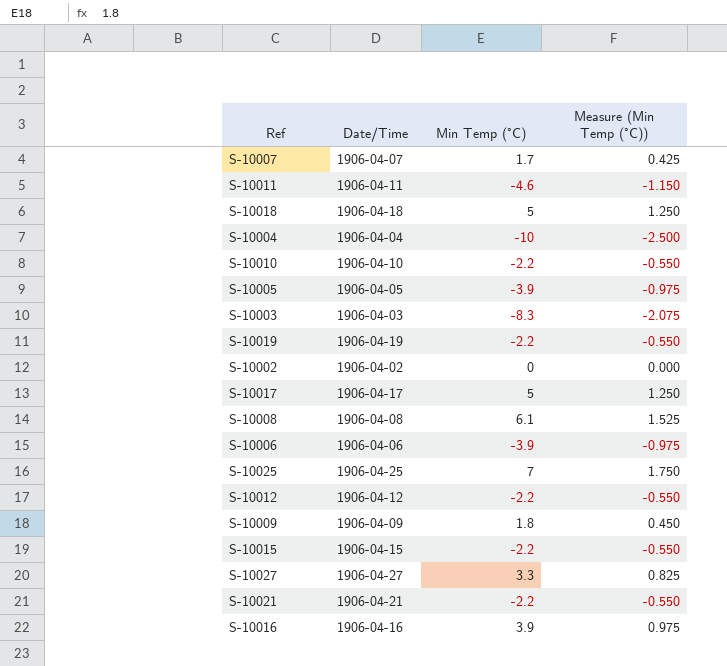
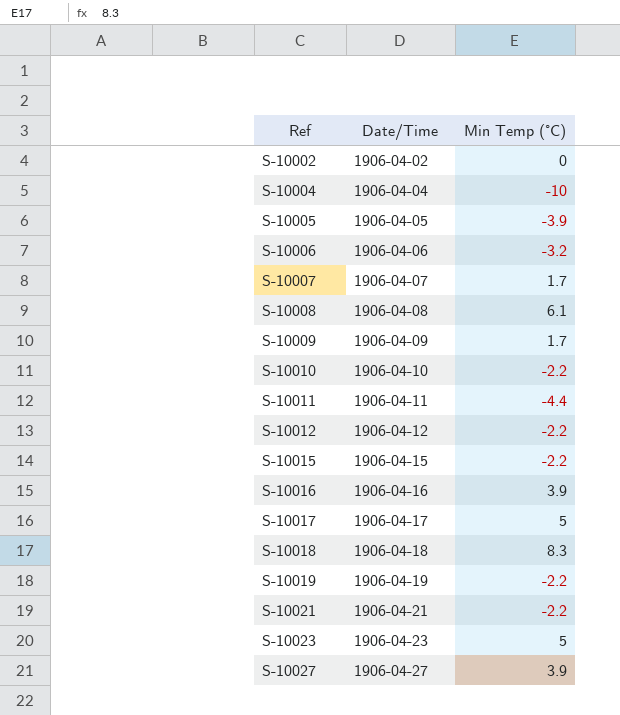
row order: none -> Ref ascending
column Measure (Min Temp (°C)) | formula: [Min Temp (°C)] * 0.25 -> none
row S-10003: 1906-04-03 | -8.3 | -2.075 -> none
row S-10025: 1906-04-25 | 7 | 1.750 -> none
S-10006 | Min Temp (°C): -3.9 -> -3.2
S-10009 | Min Temp (°C): 1.8 -> 1.7
S-10011 | Min Temp (°C): -4.6 -> -4.4
S-10018 | Min Temp (°C): 5 -> 8.3
row S-10023: none -> 1906-04-23 | 5
S-10027 | Min Temp (°C): 3.3 -> 3.9

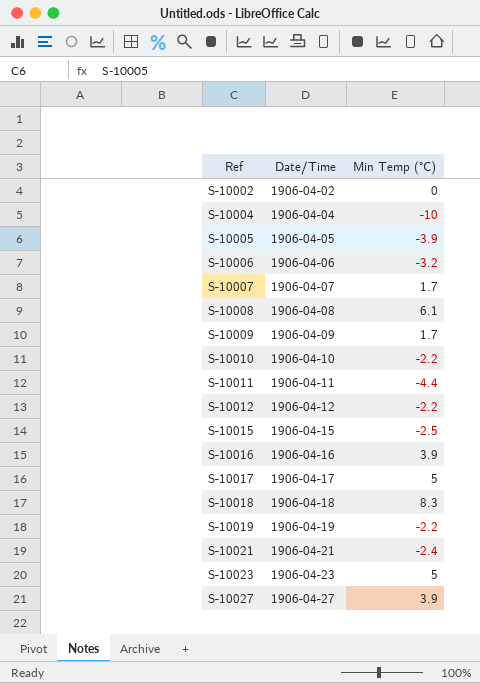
S-10015 | Min Temp (°C): -2.2 -> -2.5
S-10021 | Min Temp (°C): -2.2 -> -2.4

